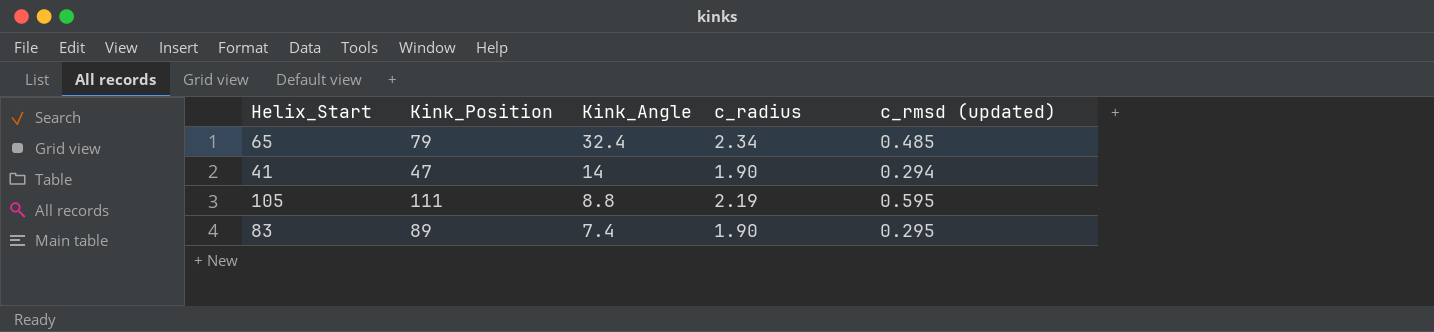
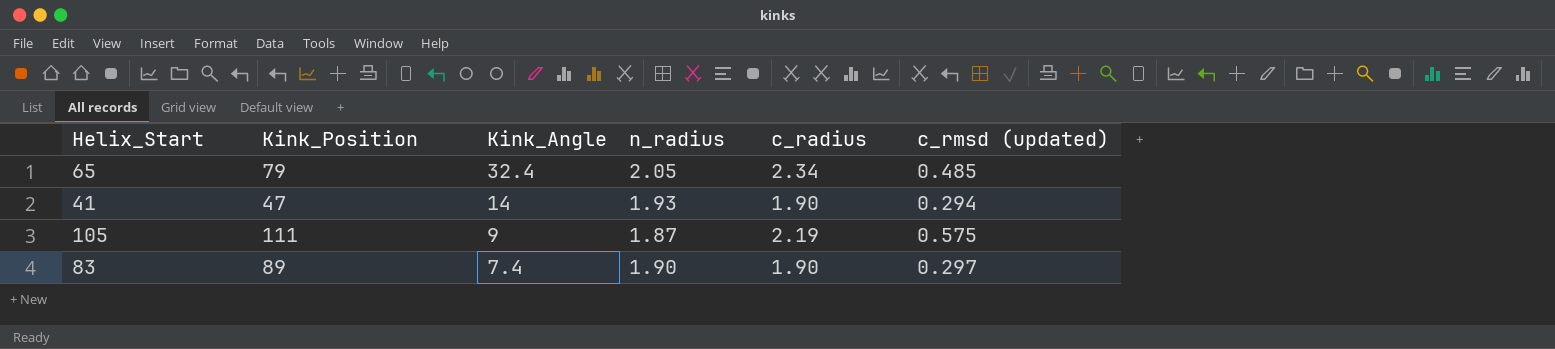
column n_radius | position: none -> 4
105 | Kink_Angle: 8.8 -> 9
105 | c_rmsd (updated): 0.595 -> 0.575
83 | c_rmsd (updated): 0.295 -> 0.297

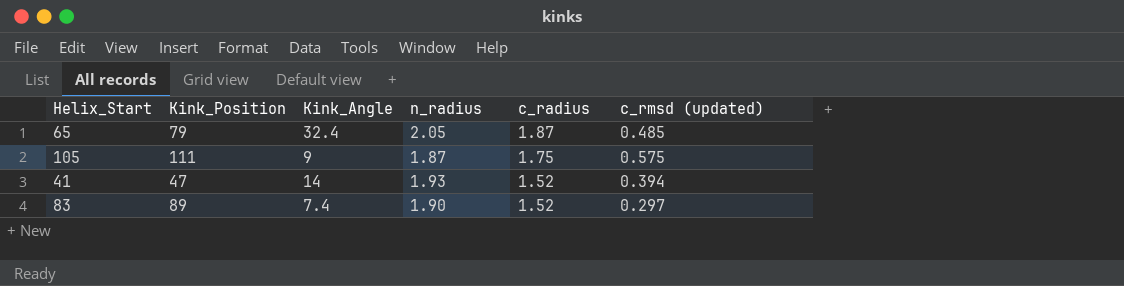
row order: Kink_Angle descending -> c_radius descending
65 | c_radius: 2.34 -> 1.87
105 | c_radius: 2.19 -> 1.75
41 | c_radius: 1.90 -> 1.52
41 | c_rmsd (updated): 0.294 -> 0.394
83 | c_radius: 1.90 -> 1.52

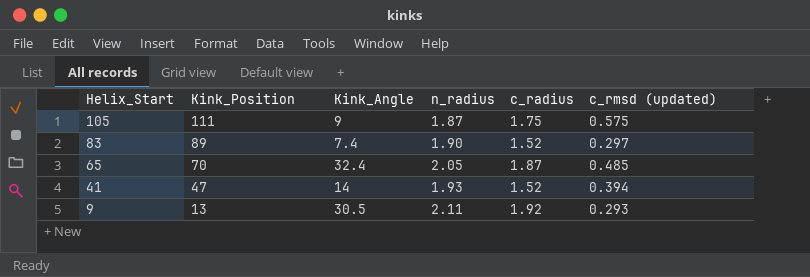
row order: c_radius descending -> Helix_Start descending
65 | Kink_Position: 79 -> 70
row 9: none -> 13 | 30.5 | 2.11 | 1.92 | 0.293

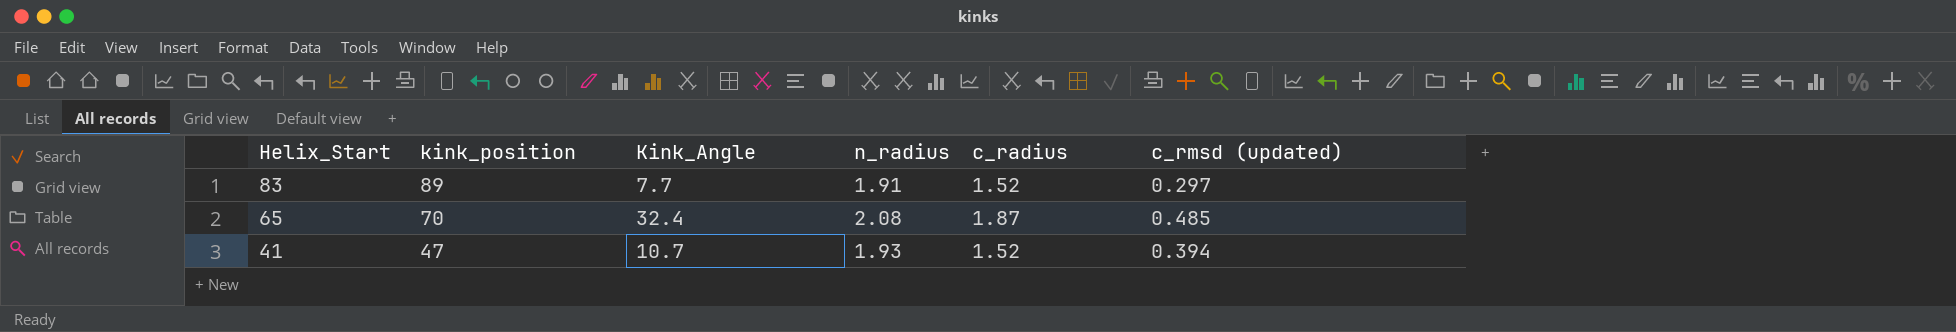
column name: Kink_Position -> kink_position
row 105: 111 | 9 | 1.87 | 1.75 | 0.575 -> none
row 9: 13 | 30.5 | 2.11 | 1.92 | 0.293 -> none
83 | Kink_Angle: 7.4 -> 7.7
83 | n_radius: 1.90 -> 1.91
65 | n_radius: 2.05 -> 2.08
41 | Kink_Angle: 14 -> 10.7

